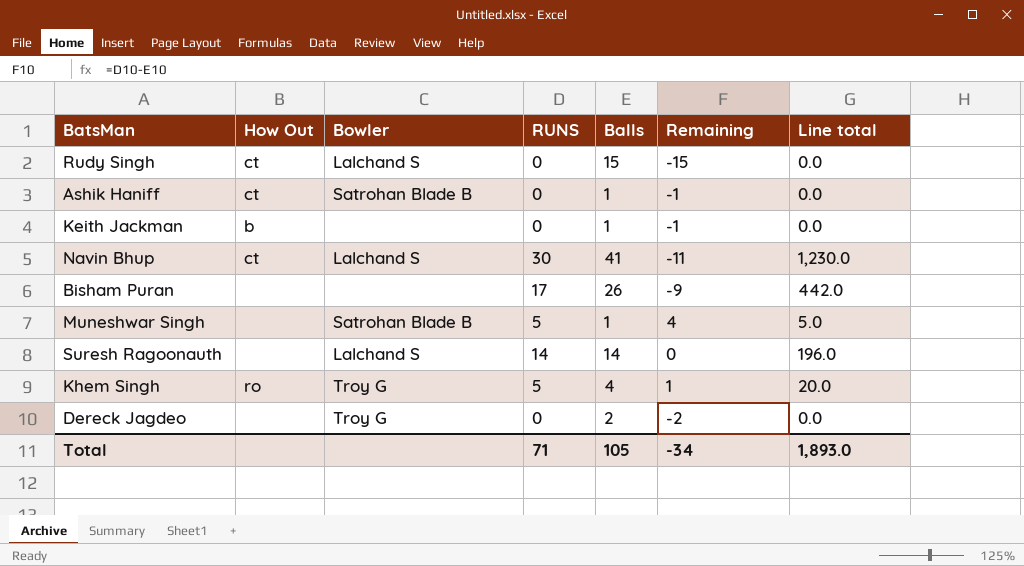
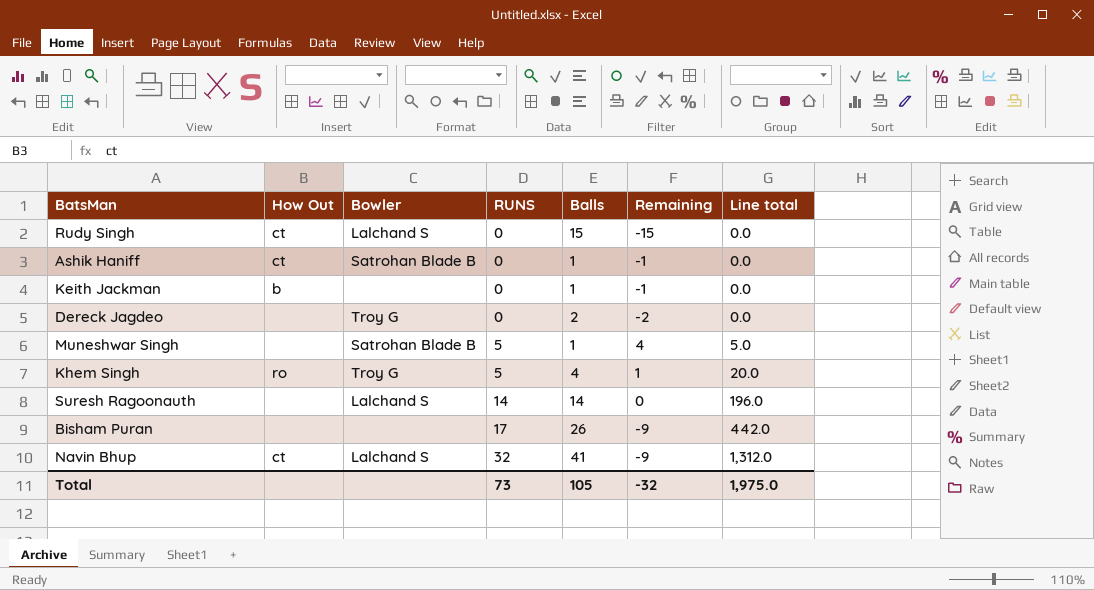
row order: none -> RUNS ascending
Navin Bhup | RUNS: 30 -> 32
Navin Bhup | Remaining: -11 -> -9
Navin Bhup | Line total: 1,230.0 -> 1,312.0
Total | RUNS: 71 -> 73
Total | Remaining: -34 -> -32
Total | Line total: 1,893.0 -> 1,975.0

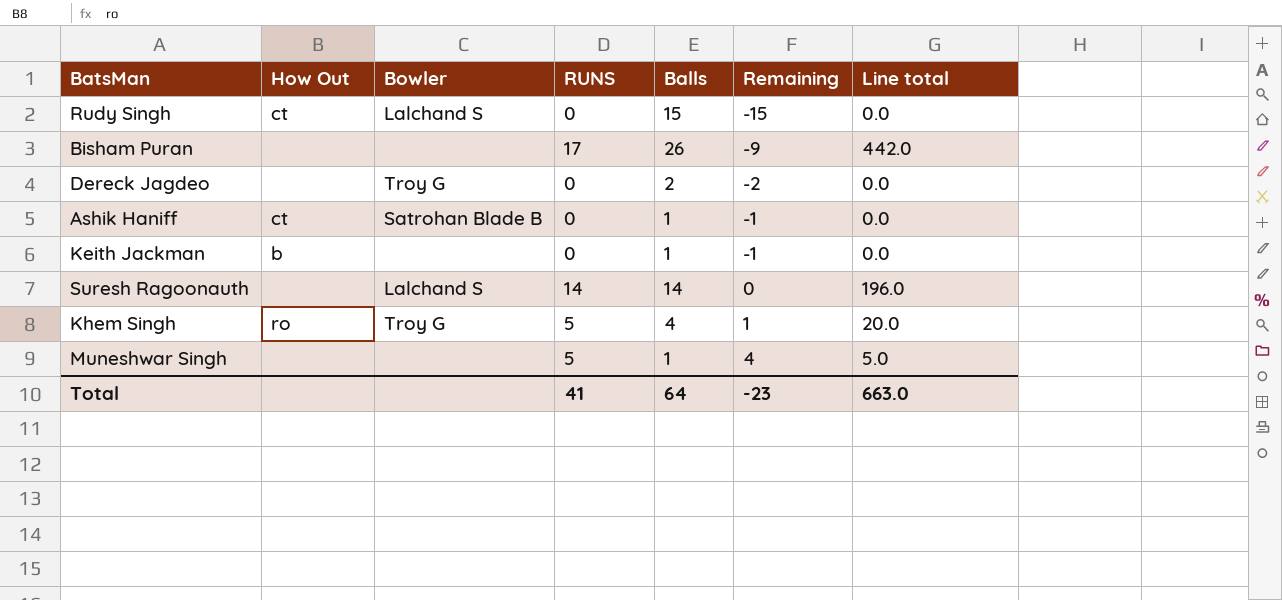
row order: RUNS ascending -> Remaining ascending
row Navin Bhup: ct | Lalchand S | 32 | 41 | -9 | 1,312.0 -> none
Muneshwar Singh | Bowler: Satrohan Blade B -> none
Total | RUNS: 73 -> 41
Total | Balls: 105 -> 64
Total | Remaining: -32 -> -23
Total | Line total: 1,975.0 -> 663.0

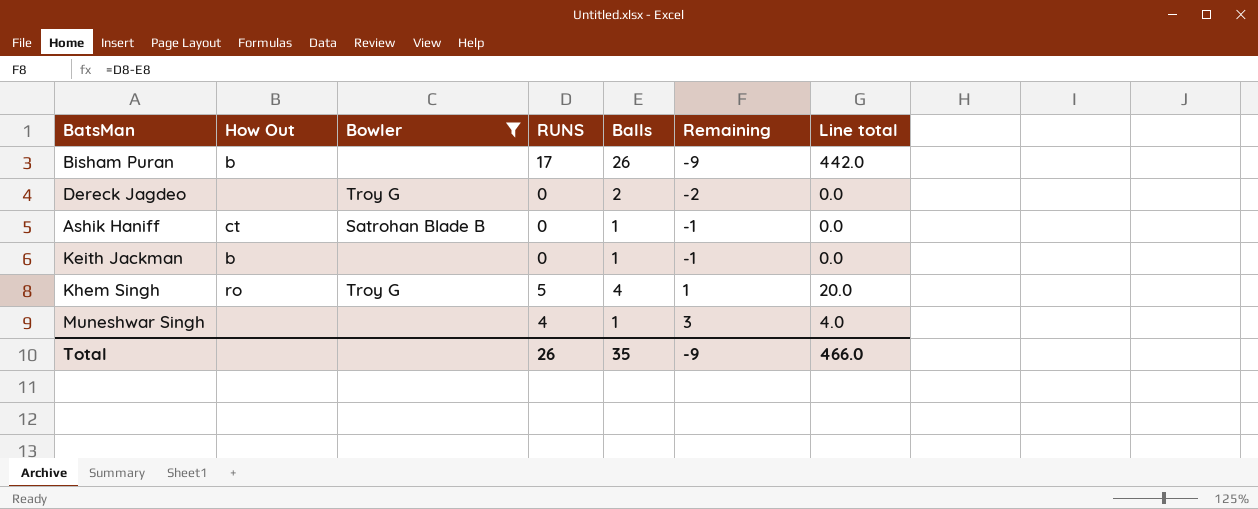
filter: none -> Bowler != Lalchand S
Bisham Puran | How Out: none -> b
Muneshwar Singh | RUNS: 5 -> 4
Muneshwar Singh | Remaining: 4 -> 3
Muneshwar Singh | Line total: 5.0 -> 4.0
Total | RUNS: 41 -> 26
Total | Balls: 64 -> 35
Total | Remaining: -23 -> -9
Total | Line total: 663.0 -> 466.0

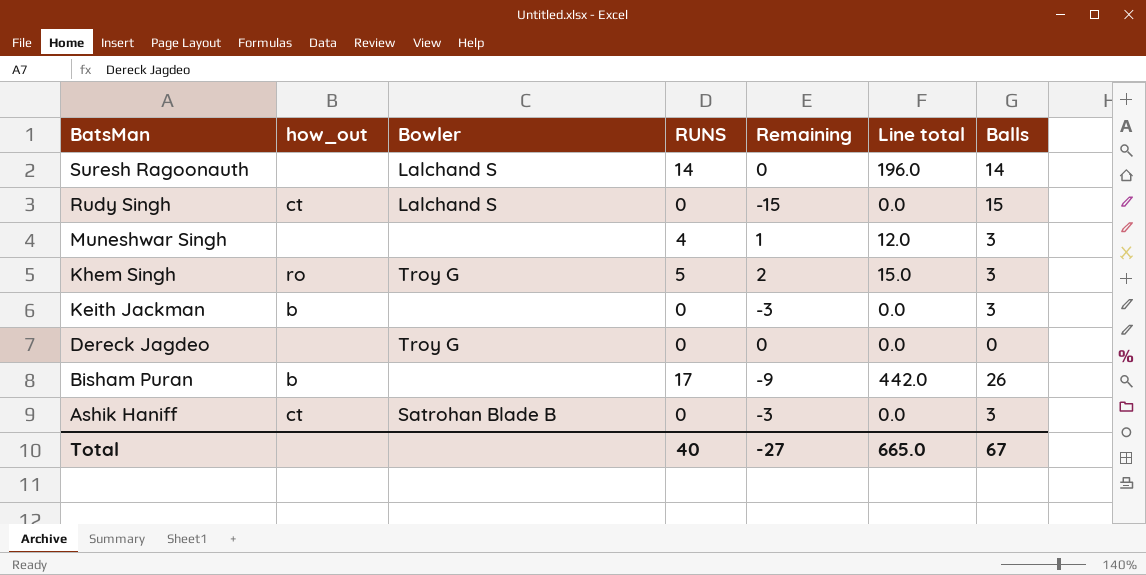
filter: Bowler != Lalchand S -> none
row order: Remaining ascending -> BatsMan descending
column name: How Out -> how_out
column Balls | position: 5 -> 7
Muneshwar Singh | Remaining: 3 -> 1
Muneshwar Singh | Line total: 4.0 -> 12.0
Muneshwar Singh | Balls: 1 -> 3
Khem Singh | Remaining: 1 -> 2
Khem Singh | Line total: 20.0 -> 15.0
Khem Singh | Balls: 4 -> 3
Keith Jackman | Remaining: -1 -> -3
Keith Jackman | Balls: 1 -> 3
Dereck Jagdeo | Remaining: -2 -> 0
Dereck Jagdeo | Balls: 2 -> 0
Ashik Haniff | Remaining: -1 -> -3
Ashik Haniff | Balls: 1 -> 3
Total | RUNS: 26 -> 40
Total | Remaining: -9 -> -27
Total | Line total: 466.0 -> 665.0
Total | Balls: 35 -> 67

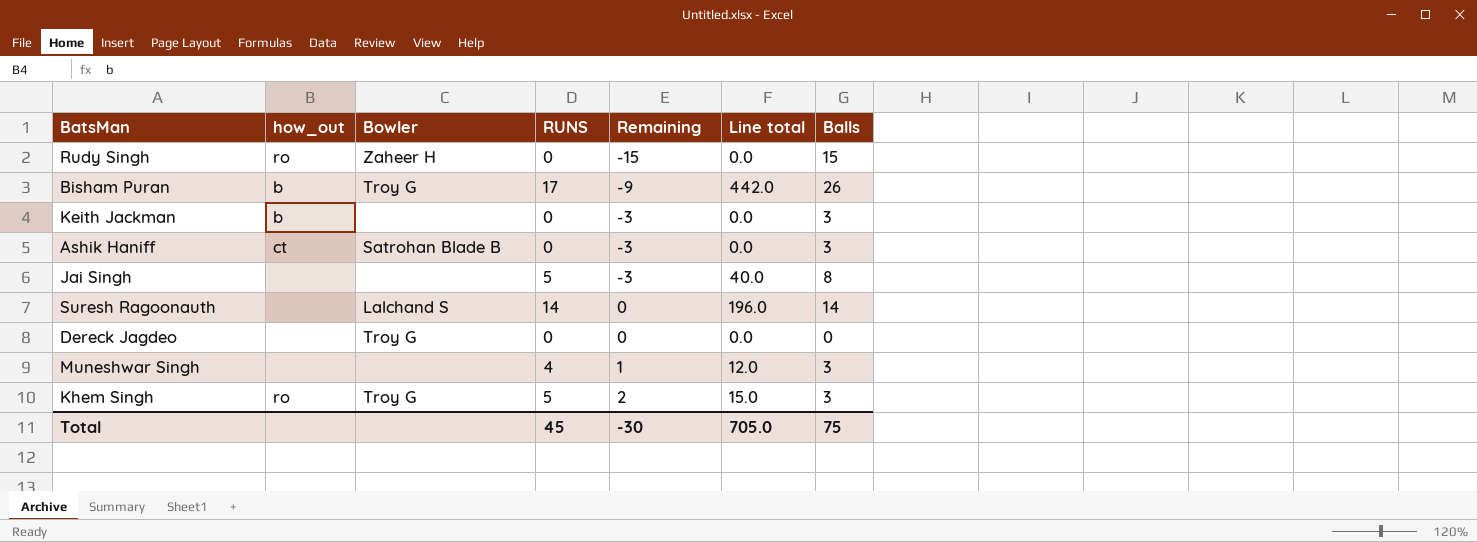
row order: BatsMan descending -> Remaining ascending
Rudy Singh | how_out: ct -> ro
Rudy Singh | Bowler: Lalchand S -> Zaheer H
Bisham Puran | Bowler: none -> Troy G
row Jai Singh: none -> none | none | 5 | -3 | 40.0 | 8
Total | RUNS: 40 -> 45
Total | Remaining: -27 -> -30
Total | Line total: 665.0 -> 705.0
Total | Balls: 67 -> 75

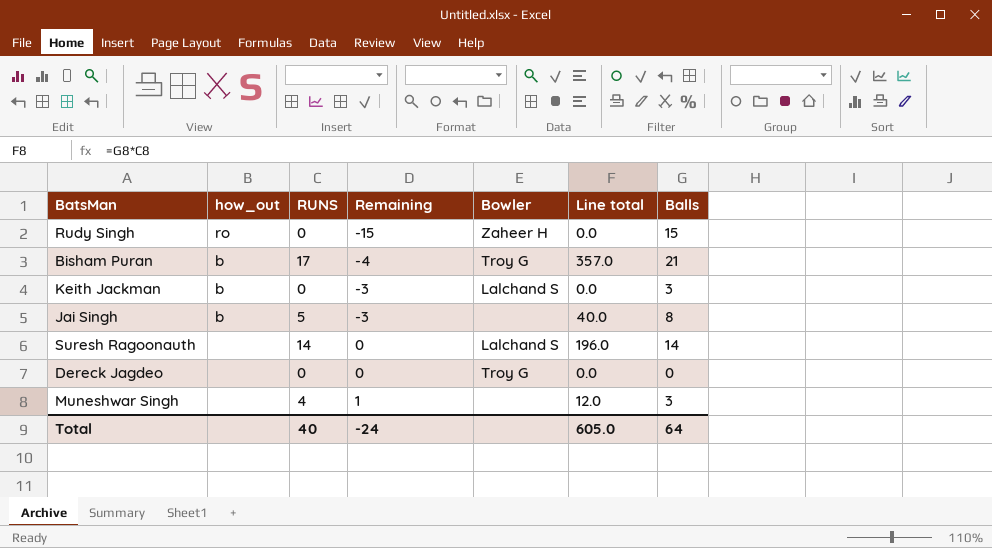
column Bowler | position: 3 -> 5
row Ashik Haniff: ct | Satrohan Blade B | 0 | -3 | 0.0 | 3 -> none
row Khem Singh: ro | Troy G | 5 | 2 | 15.0 | 3 -> none
Bisham Puran | Remaining: -9 -> -4
Bisham Puran | Line total: 442.0 -> 357.0
Bisham Puran | Balls: 26 -> 21
Keith Jackman | Bowler: none -> Lalchand S
Jai Singh | how_out: none -> b
Total | RUNS: 45 -> 40
Total | Remaining: -30 -> -24
Total | Line total: 705.0 -> 605.0
Total | Balls: 75 -> 64

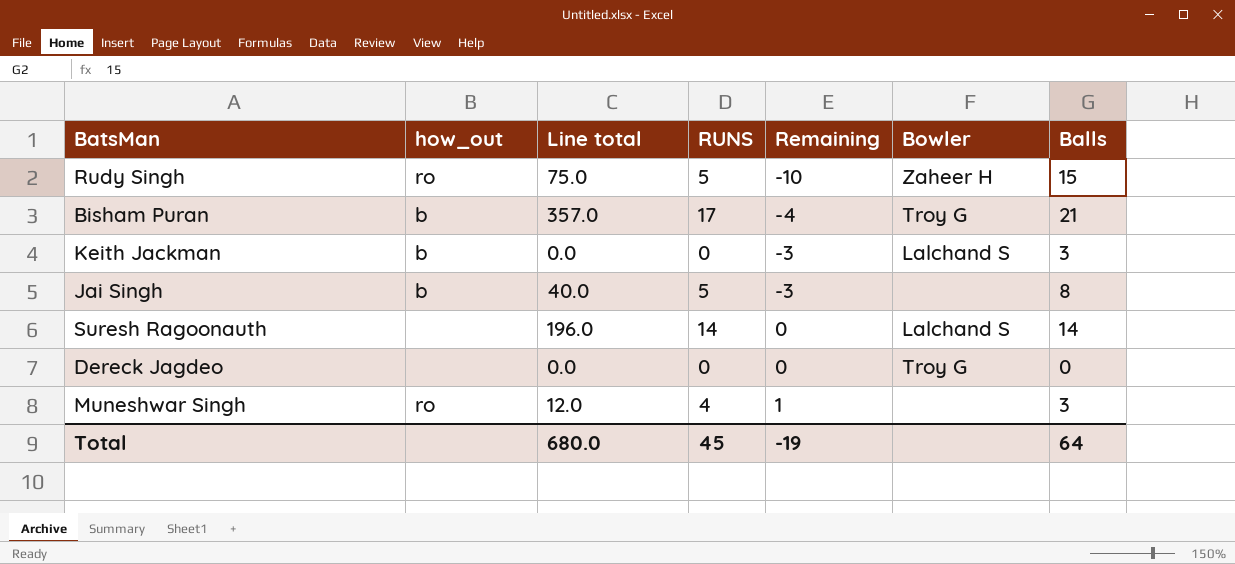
column Line total | position: 6 -> 3
Rudy Singh | Line total: 0.0 -> 75.0
Rudy Singh | RUNS: 0 -> 5
Rudy Singh | Remaining: -15 -> -10
Muneshwar Singh | how_out: none -> ro
Total | Line total: 605.0 -> 680.0
Total | RUNS: 40 -> 45
Total | Remaining: -24 -> -19

